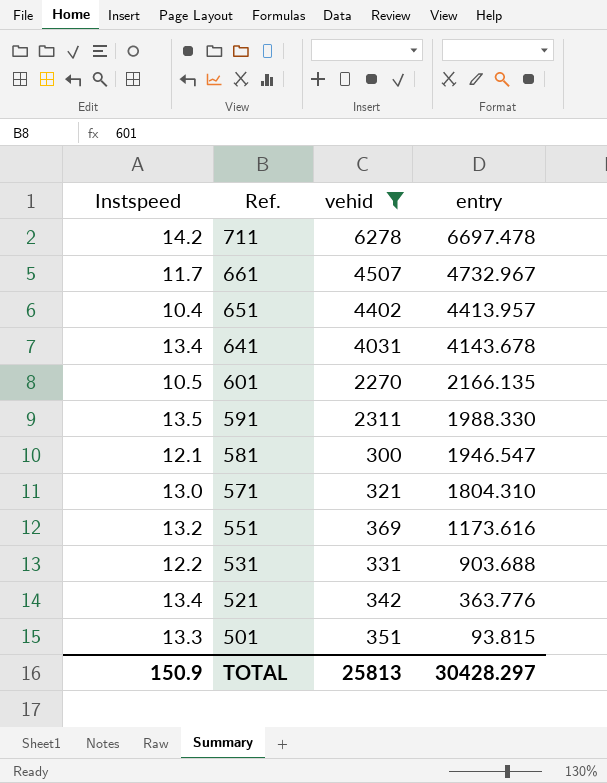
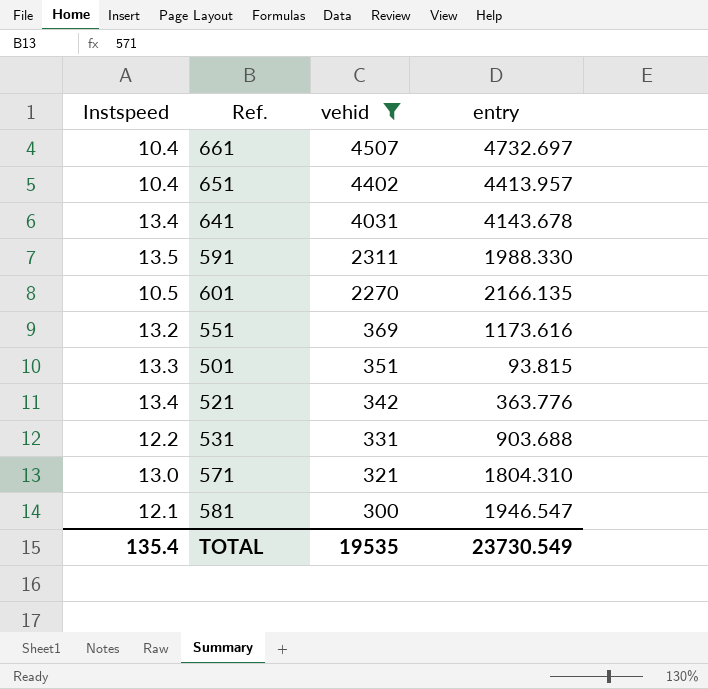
row order: Ref. descending -> vehid descending
row 711: 14.2 | 6278 | 6697.478 -> none
661 | Instspeed: 11.7 -> 10.4
661 | entry: 4732.967 -> 4732.697
TOTAL | Instspeed: 150.9 -> 135.4
TOTAL | vehid: 25813 -> 19535
TOTAL | entry: 30428.297 -> 23730.549

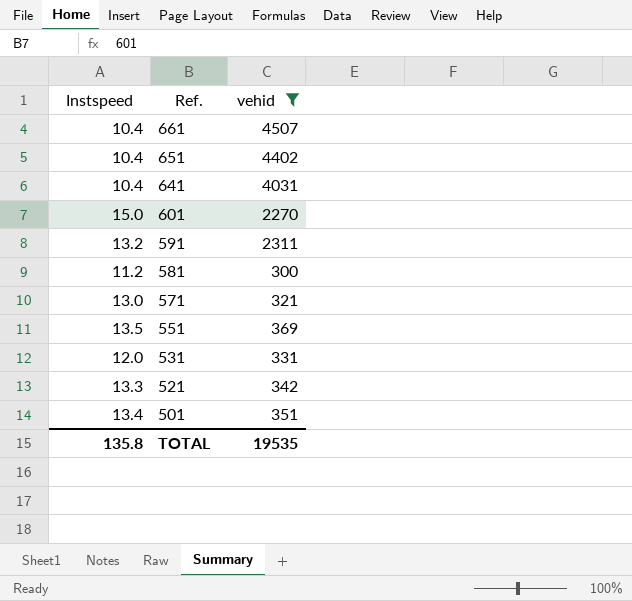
row order: vehid descending -> Ref. descending
column entry | position: 4 -> none
641 | Instspeed: 13.4 -> 10.4
601 | Instspeed: 10.5 -> 15.0
591 | Instspeed: 13.5 -> 13.2
581 | Instspeed: 12.1 -> 11.2
551 | Instspeed: 13.2 -> 13.5
531 | Instspeed: 12.2 -> 12.0
521 | Instspeed: 13.4 -> 13.3
501 | Instspeed: 13.3 -> 13.4
TOTAL | Instspeed: 135.4 -> 135.8

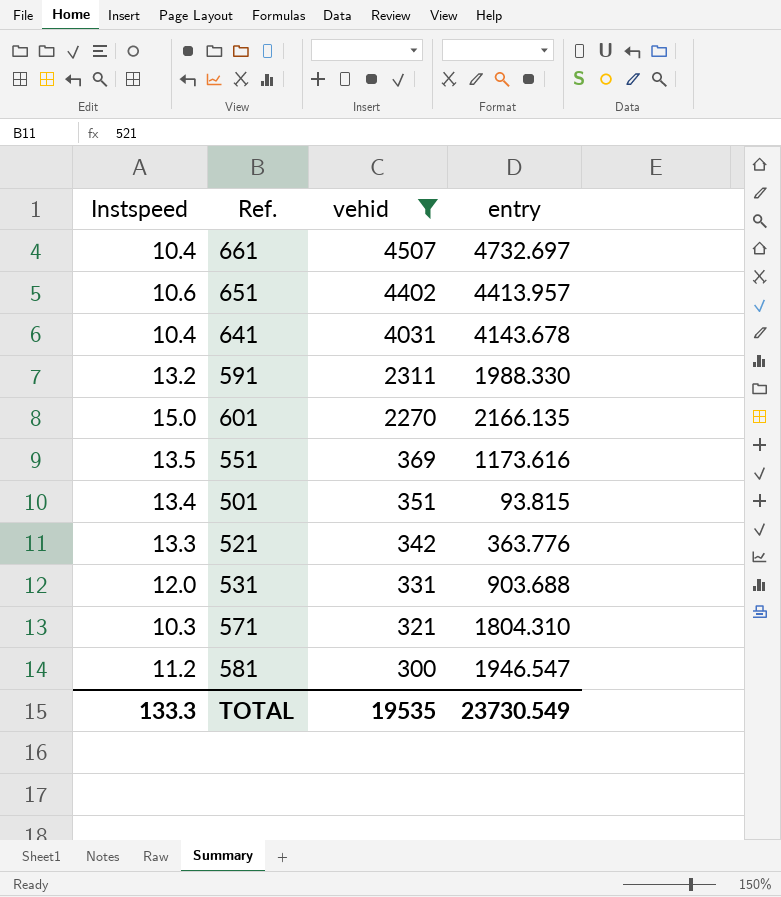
row order: Ref. descending -> vehid descending
column entry | position: none -> 4
651 | Instspeed: 10.4 -> 10.6
571 | Instspeed: 13.0 -> 10.3
TOTAL | Instspeed: 135.8 -> 133.3

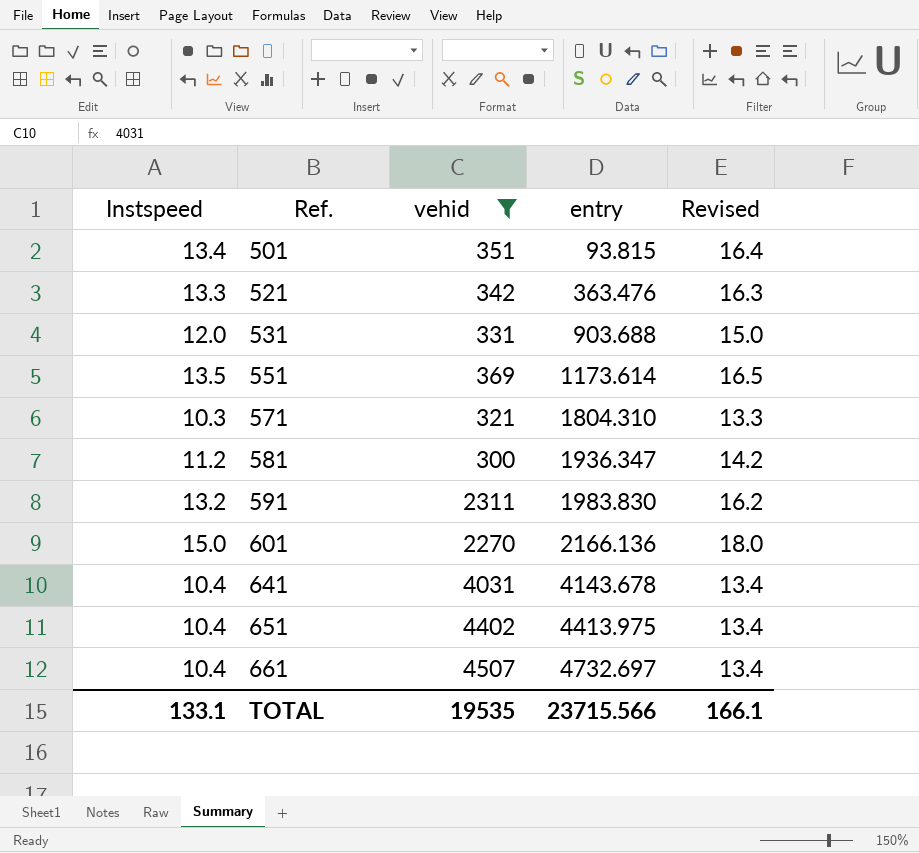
row order: vehid descending -> Ref. ascending
column Revised | formula: none -> [Instspeed] + 3
521 | entry: 363.776 -> 363.476
551 | entry: 1173.616 -> 1173.614
581 | entry: 1946.547 -> 1936.347
591 | entry: 1988.330 -> 1983.830
601 | entry: 2166.135 -> 2166.136
651 | Instspeed: 10.6 -> 10.4
651 | entry: 4413.957 -> 4413.975
TOTAL | Instspeed: 133.3 -> 133.1
TOTAL | entry: 23730.549 -> 23715.566

